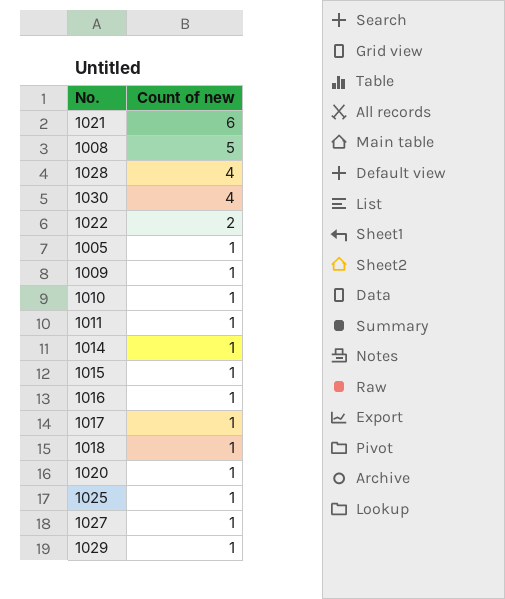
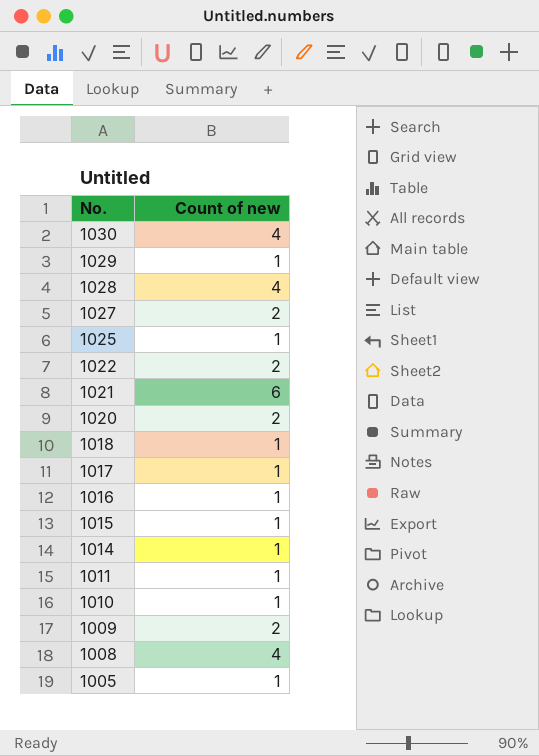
row order: Count of new descending -> No. descending
1027 | Count of new: 1 -> 2
1020 | Count of new: 1 -> 2
1009 | Count of new: 1 -> 2
1008 | Count of new: 5 -> 4

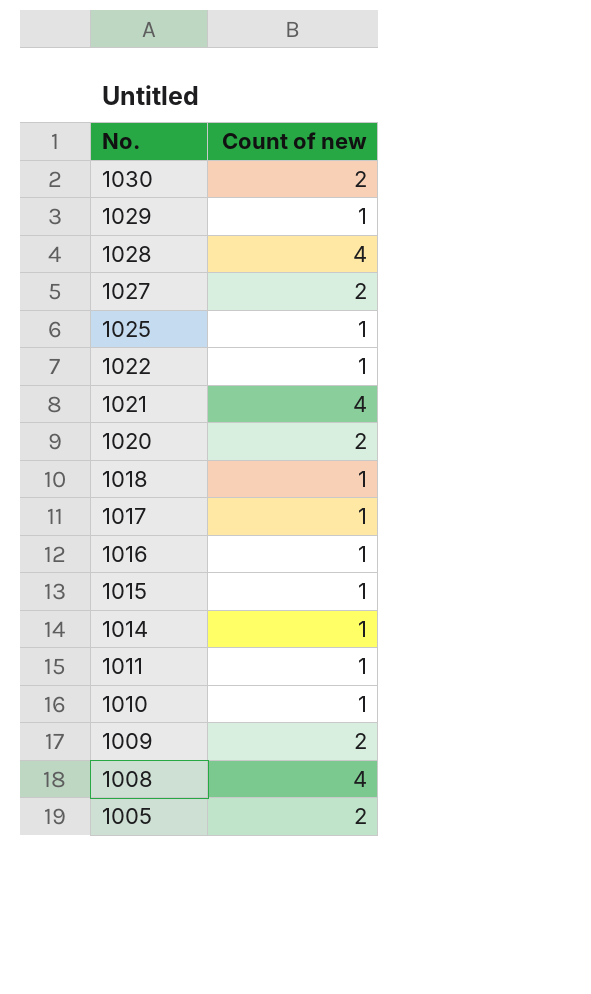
1030 | Count of new: 4 -> 2
1022 | Count of new: 2 -> 1
1021 | Count of new: 6 -> 4
1005 | Count of new: 1 -> 2

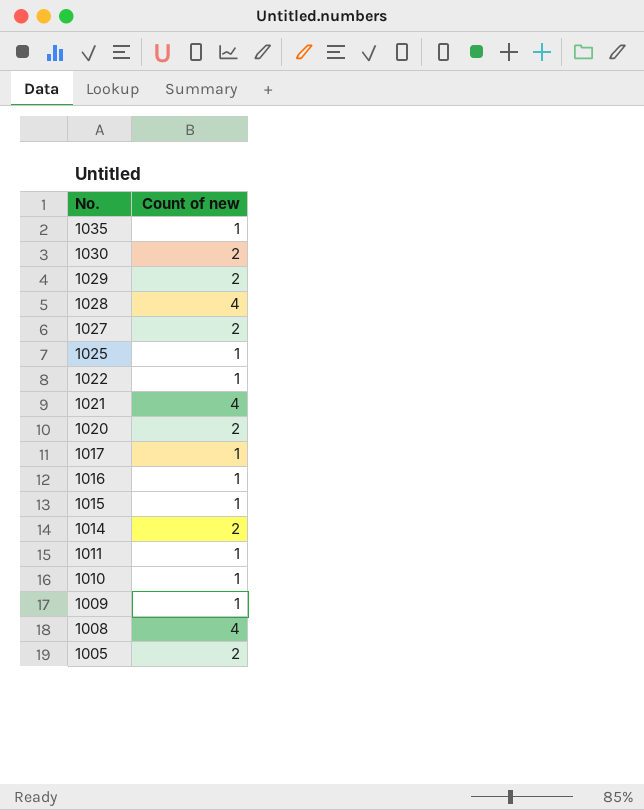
row 1018: 1 -> none
row 1035: none -> 1
1029 | Count of new: 1 -> 2
1014 | Count of new: 1 -> 2
1009 | Count of new: 2 -> 1

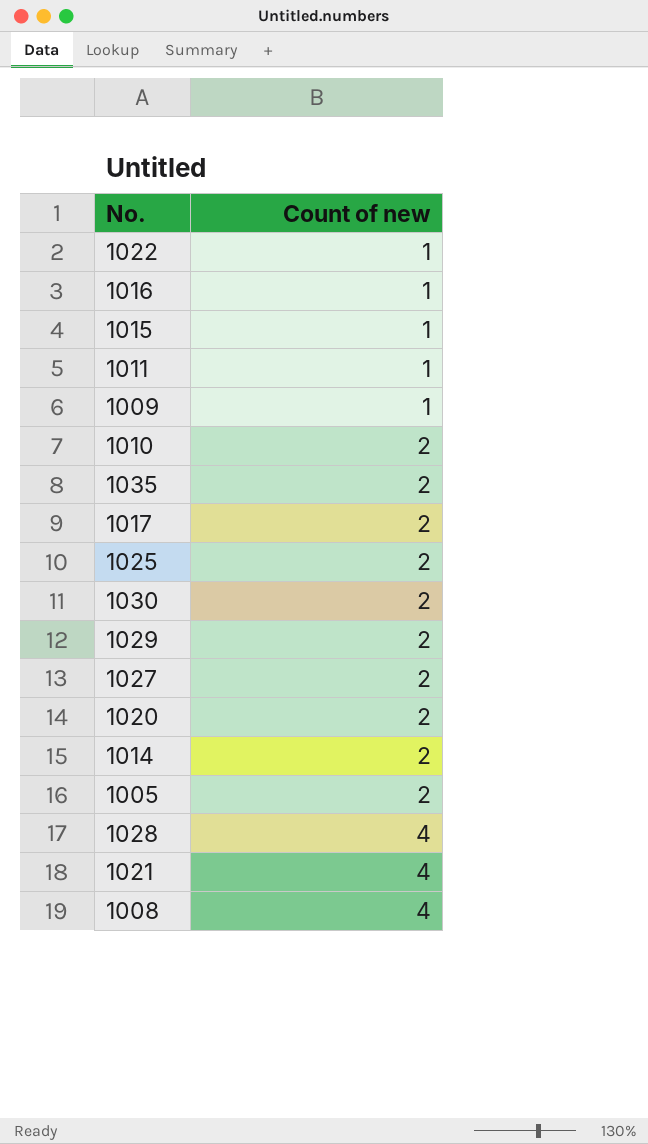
row order: No. descending -> Count of new ascending
1010 | Count of new: 1 -> 2
1035 | Count of new: 1 -> 2
1017 | Count of new: 1 -> 2
1025 | Count of new: 1 -> 2

